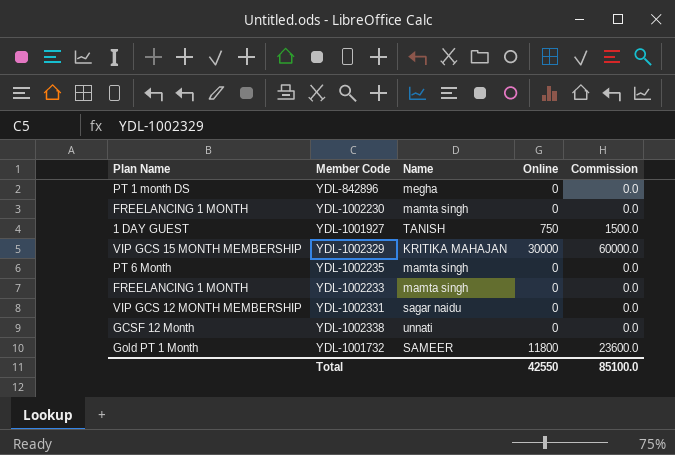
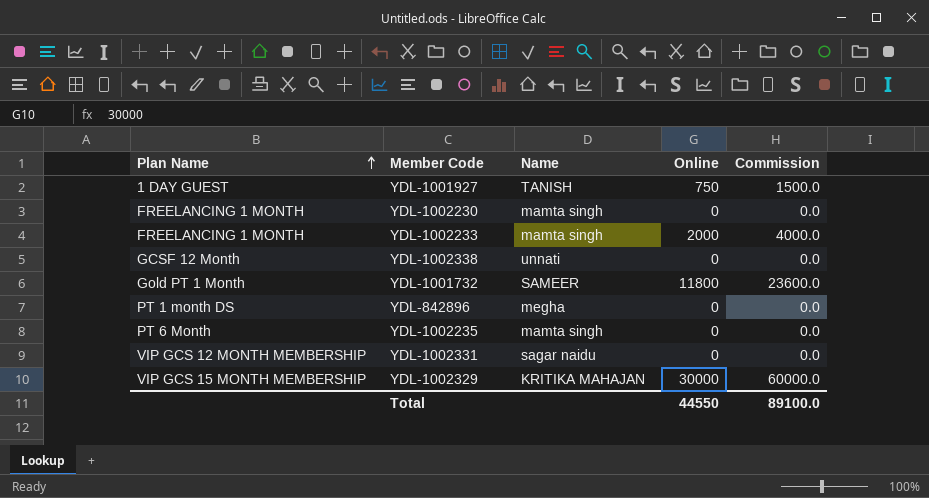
row order: none -> Plan Name ascending
YDL-1002233 | Online: 0 -> 2000
YDL-1002233 | Commission: 0.0 -> 4000.0
Total | Online: 42550 -> 44550
Total | Commission: 85100.0 -> 89100.0

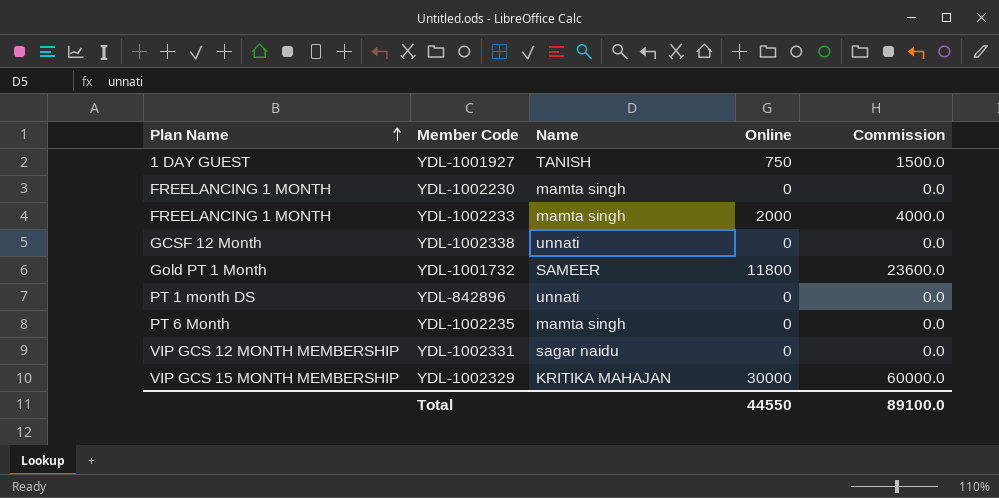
YDL-842896 | Name: megha -> unnati

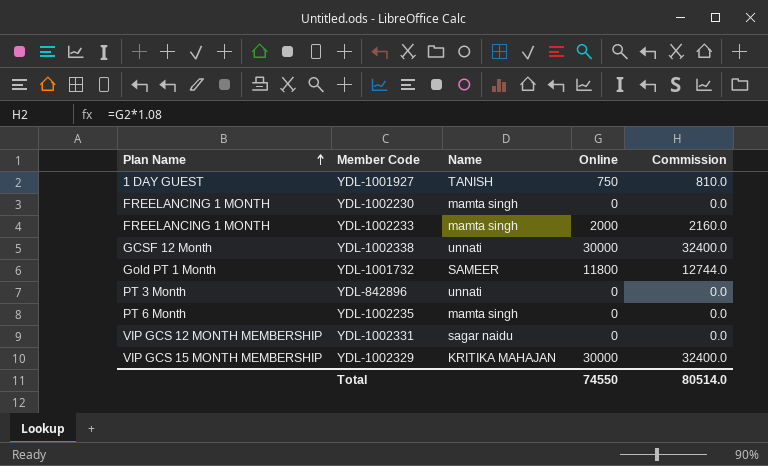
column Commission | formula: [Online] * 2 -> [Online] * 1.08
YDL-1002338 | Online: 0 -> 30000
YDL-842896 | Plan Name: PT 1 month DS -> PT 3 Month
Total | Online: 44550 -> 74550
Total | Commission: 89100.0 -> 80514.0

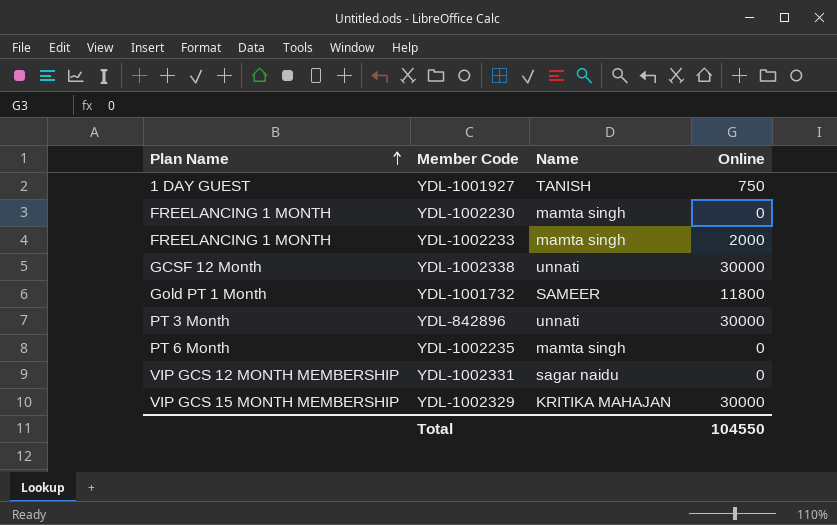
column Commission | formula: [Online] * 1.08 -> none
YDL-842896 | Online: 0 -> 30000
Total | Online: 74550 -> 104550

